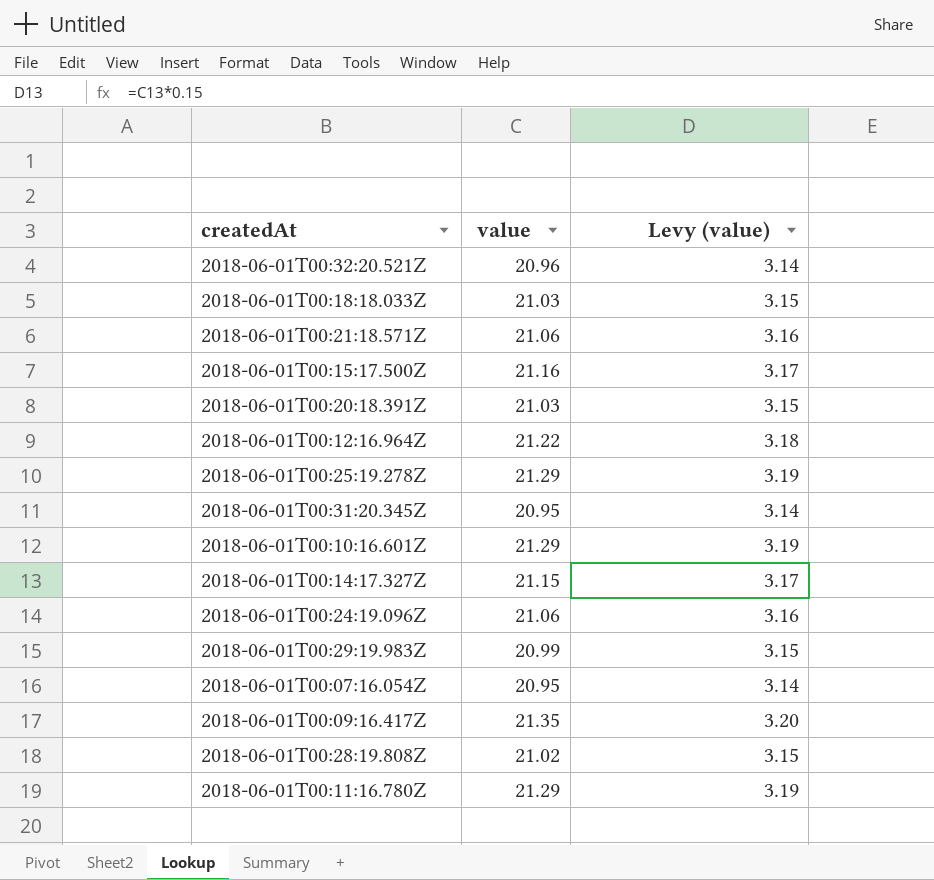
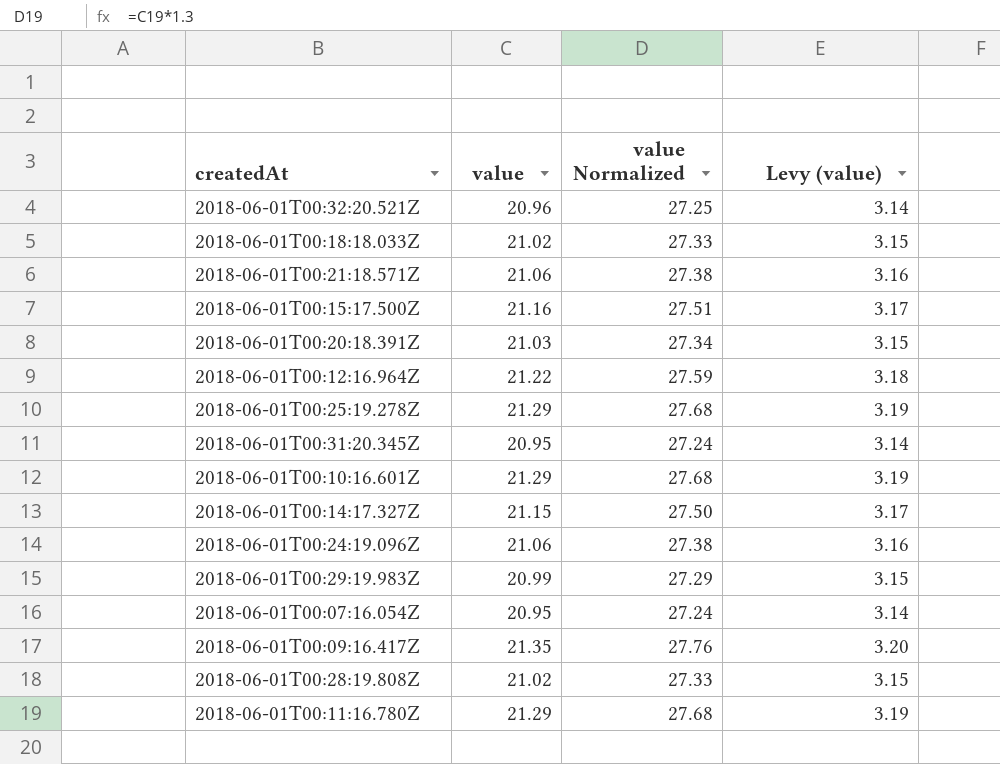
column value Normalized | formula: none -> [value] * 1.3
2018-06-01T00:18:18.033Z | value: 21.03 -> 21.02

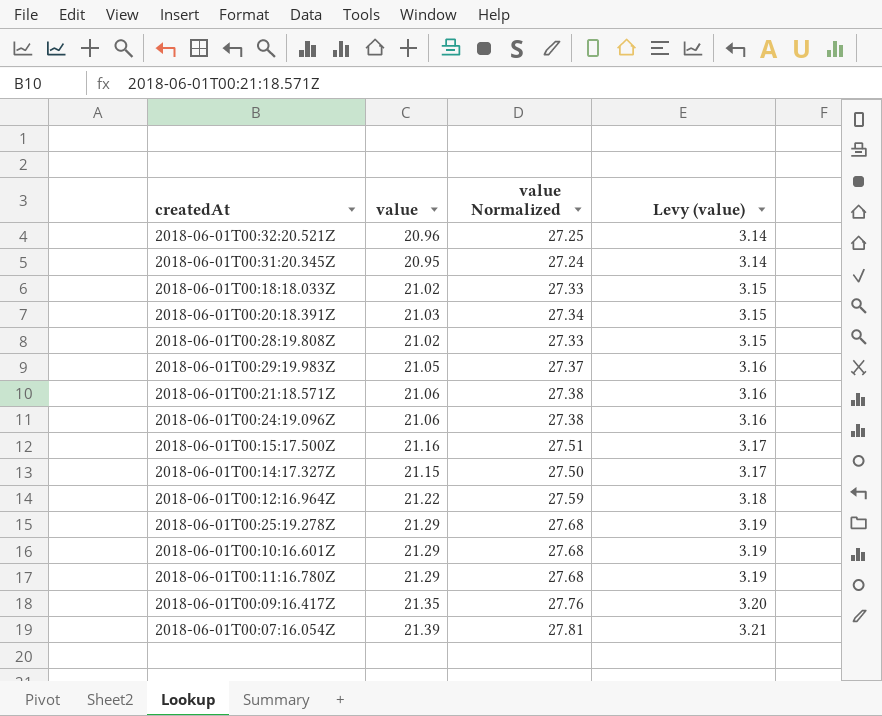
row order: none -> Levy (value) ascending
2018-06-01T00:29:19.983Z | value: 20.99 -> 21.05
2018-06-01T00:29:19.983Z | value Normalized: 27.29 -> 27.37
2018-06-01T00:29:19.983Z | Levy (value): 3.15 -> 3.16
2018-06-01T00:07:16.054Z | value: 20.95 -> 21.39
2018-06-01T00:07:16.054Z | value Normalized: 27.24 -> 27.81
2018-06-01T00:07:16.054Z | Levy (value): 3.14 -> 3.21

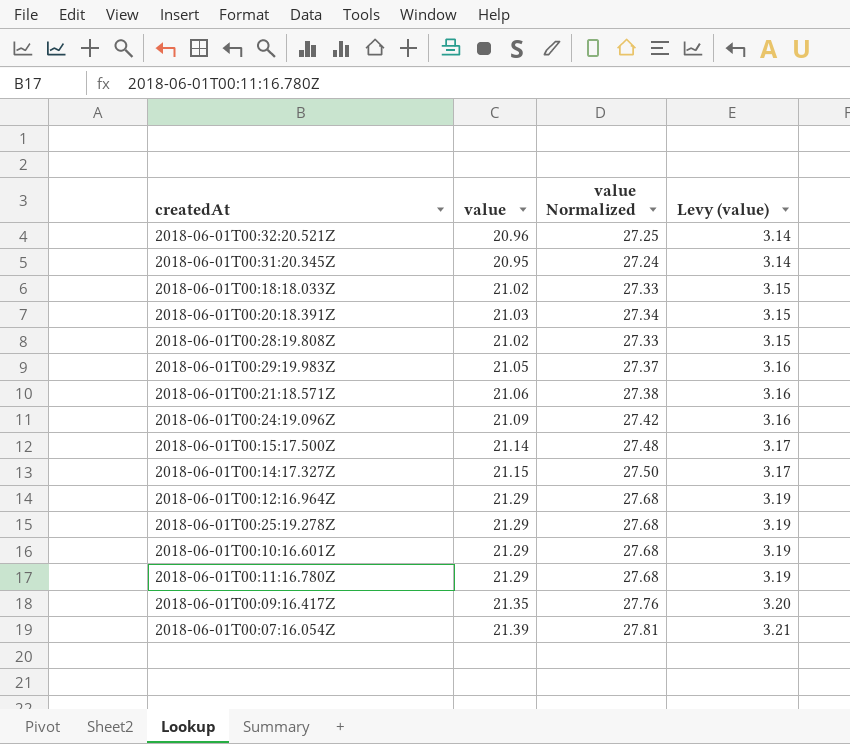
2018-06-01T00:24:19.096Z | value: 21.06 -> 21.09
2018-06-01T00:24:19.096Z | value Normalized: 27.38 -> 27.42
2018-06-01T00:15:17.500Z | value: 21.16 -> 21.14
2018-06-01T00:15:17.500Z | value Normalized: 27.51 -> 27.48
2018-06-01T00:12:16.964Z | value: 21.22 -> 21.29
2018-06-01T00:12:16.964Z | value Normalized: 27.59 -> 27.68
2018-06-01T00:12:16.964Z | Levy (value): 3.18 -> 3.19

